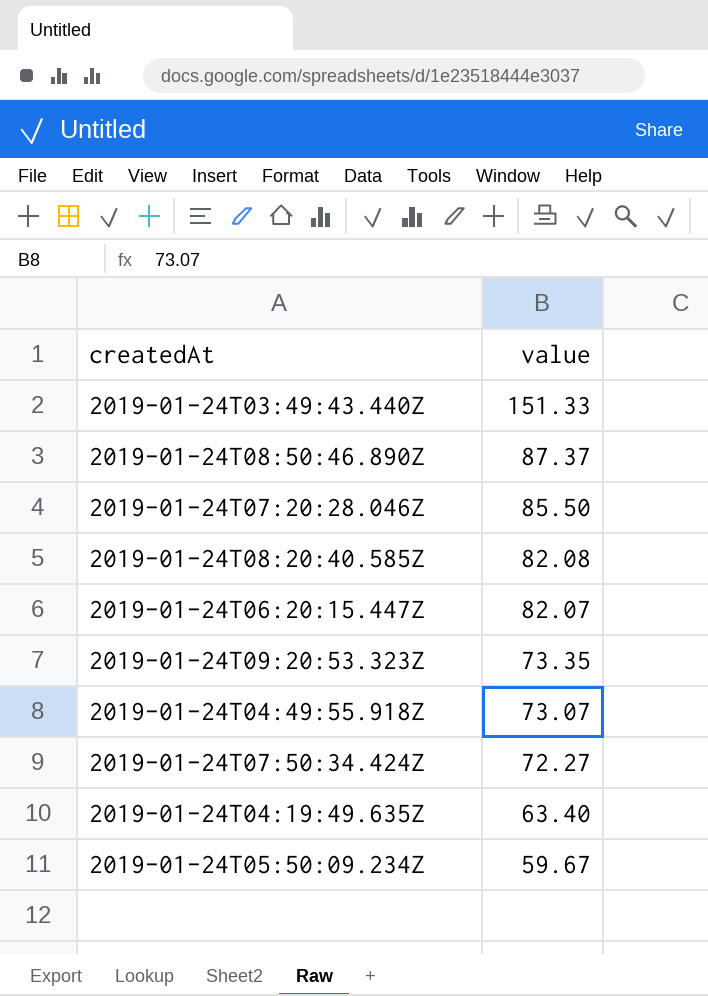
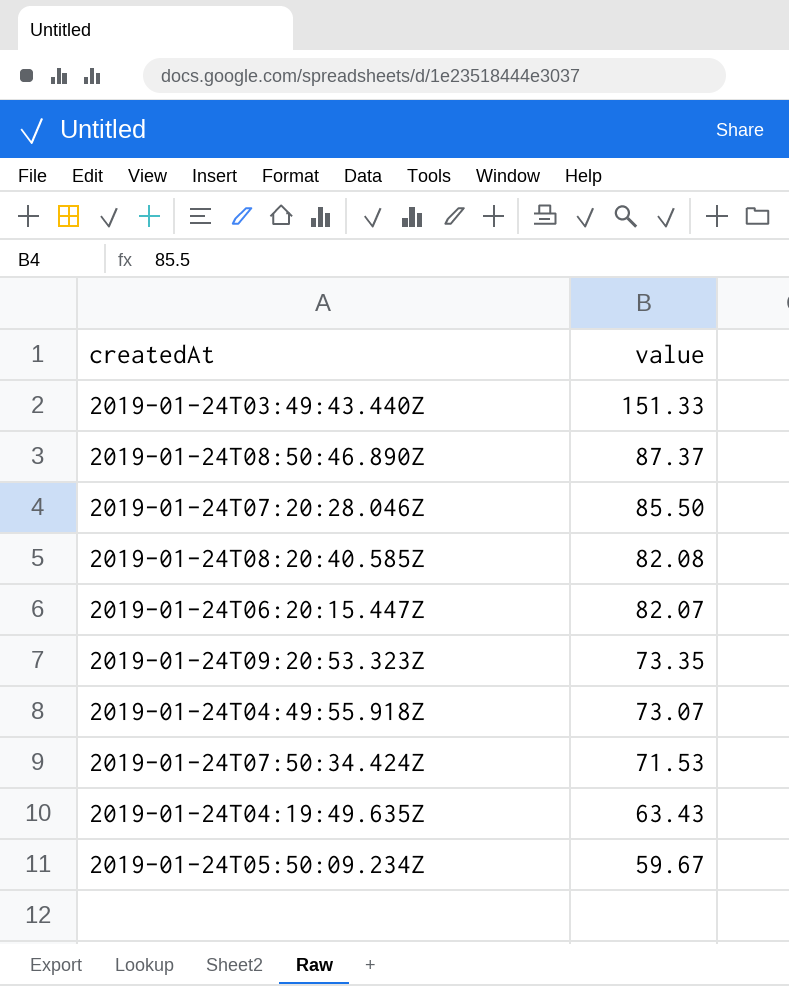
2019-01-24T07:50:34.424Z | value: 72.27 -> 71.53
2019-01-24T04:19:49.635Z | value: 63.40 -> 63.43

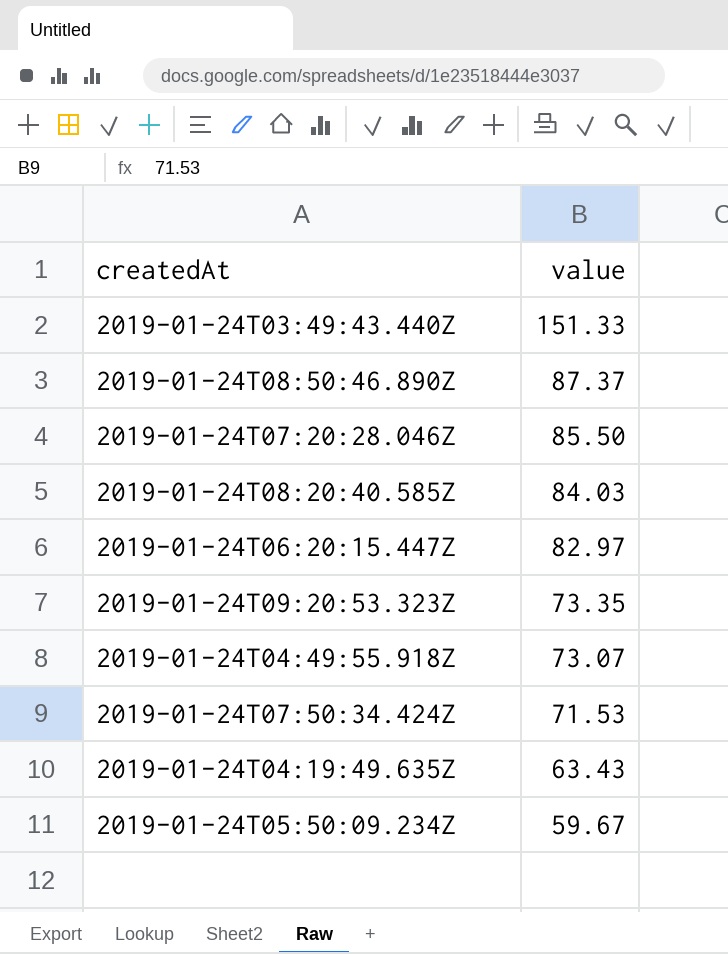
2019-01-24T08:20:40.585Z | value: 82.08 -> 84.03
2019-01-24T06:20:15.447Z | value: 82.07 -> 82.97

